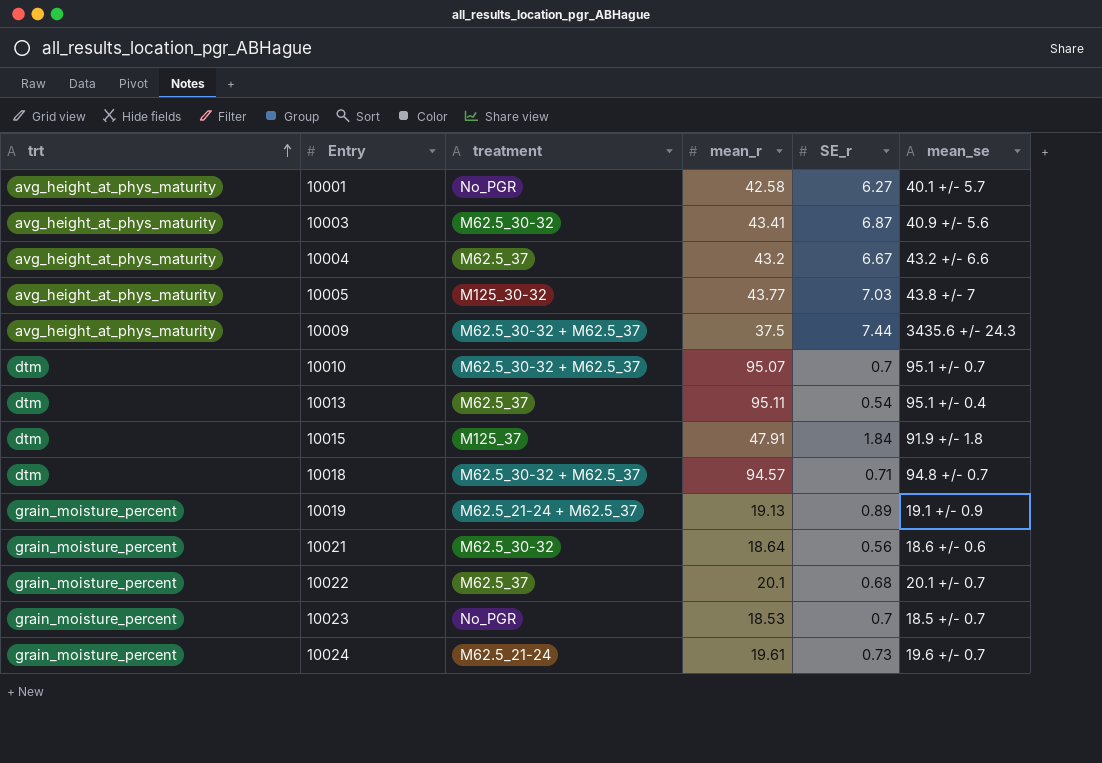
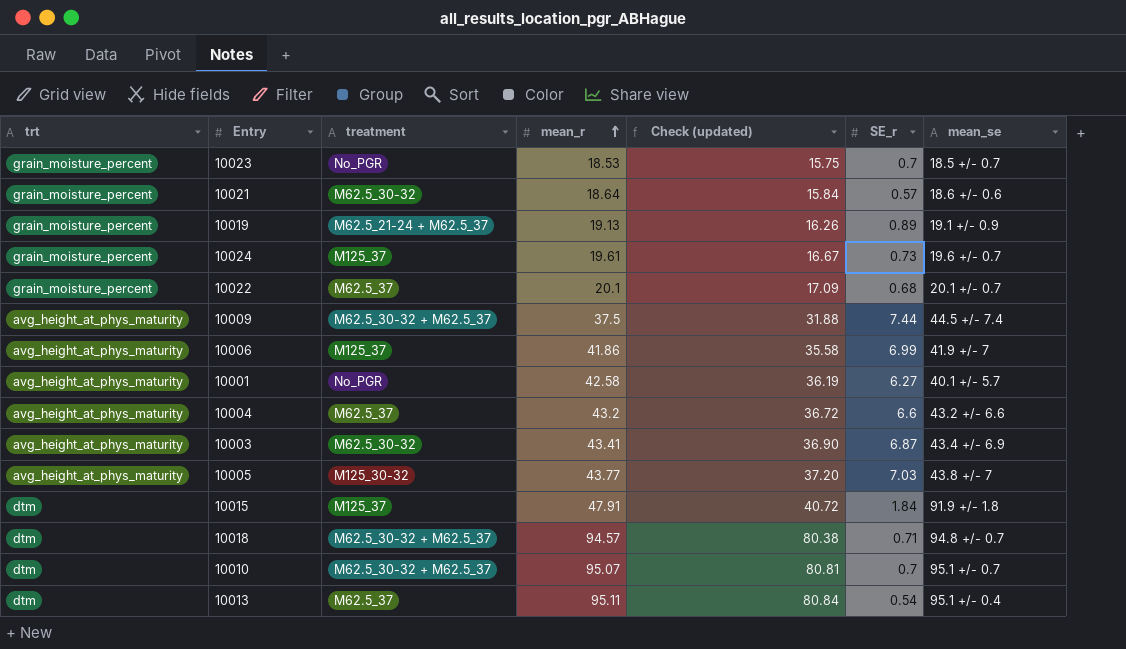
row order: trt ascending -> mean_r ascending
column Check (updated) | formula: none -> [mean_r] * 0.85
10021 | SE_r: 0.56 -> 0.57
10024 | treatment: M62.5_21-24 -> M125_37
10009 | mean_se: 3435.6 +/- 24.3 -> 44.5 +/- 7.4
row 10006: none -> avg_height_at_phys_maturity | M125_37 | 41.86 | 35.58 | 6.99 | 41.9 +/- 7
10004 | SE_r: 6.67 -> 6.6
10003 | mean_se: 40.9 +/- 5.6 -> 43.4 +/- 6.9

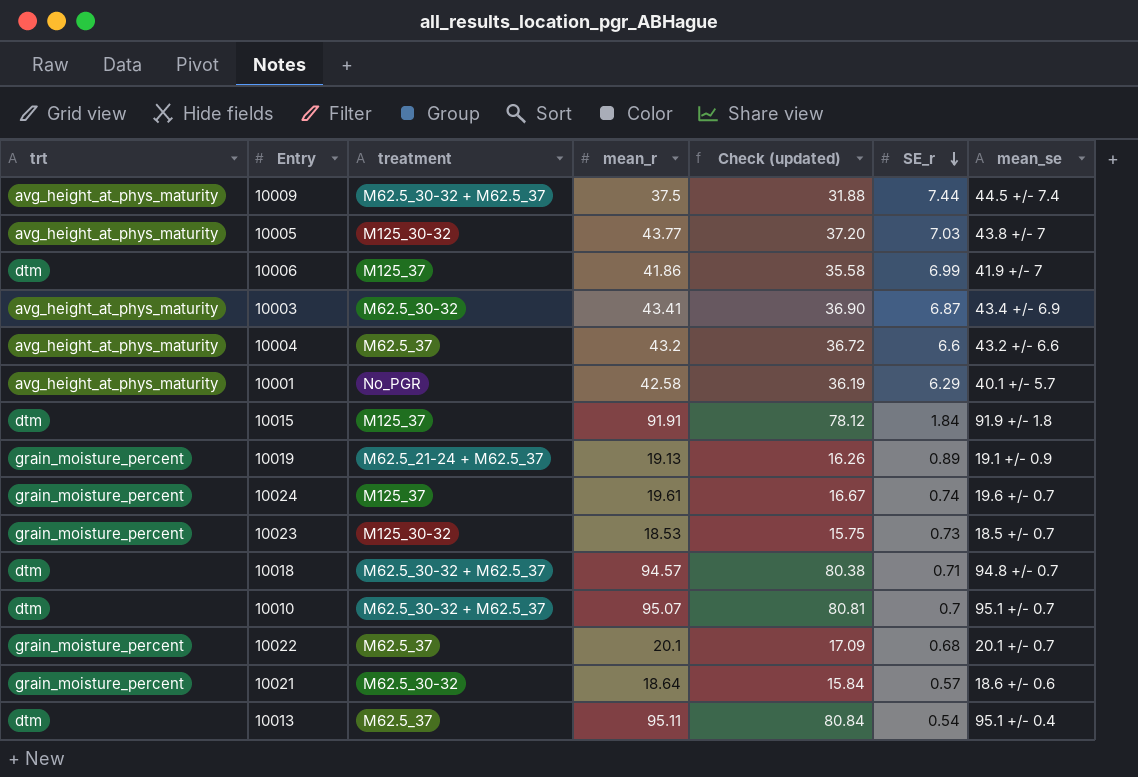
row order: mean_r ascending -> SE_r descending
10006 | trt: avg_height_at_phys_maturity -> dtm
10001 | SE_r: 6.27 -> 6.29
10015 | mean_r: 47.91 -> 91.91
10015 | Check (updated): 40.72 -> 78.12
10024 | SE_r: 0.73 -> 0.74
10023 | treatment: No_PGR -> M125_30-32
10023 | SE_r: 0.7 -> 0.73

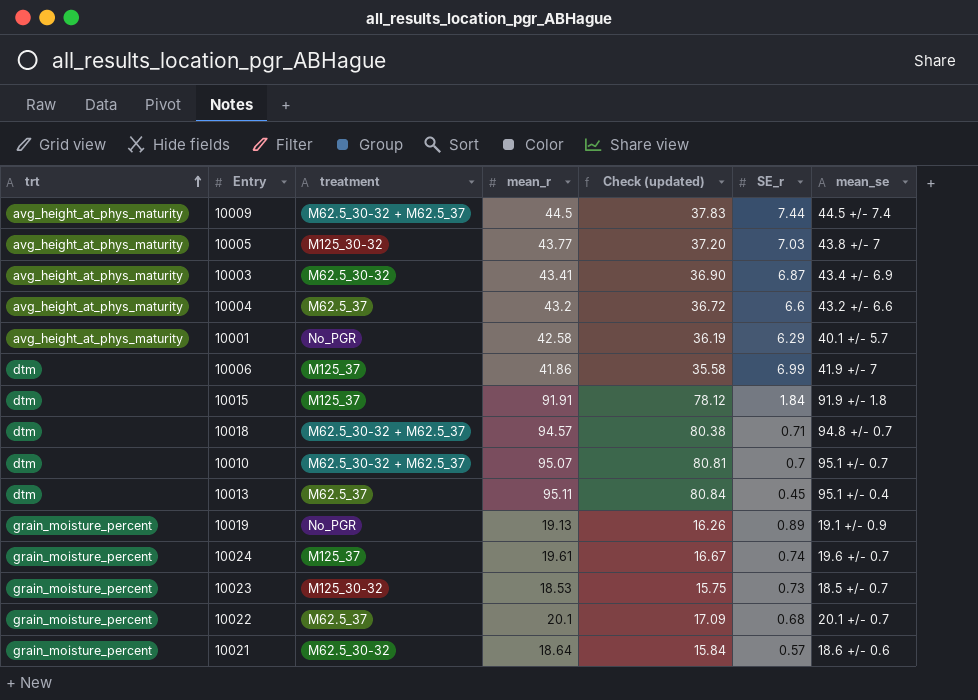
row order: SE_r descending -> trt ascending
10009 | mean_r: 37.5 -> 44.5
10009 | Check (updated): 31.88 -> 37.83
10013 | SE_r: 0.54 -> 0.45
10019 | treatment: M62.5_21-24 + M62.5_37 -> No_PGR

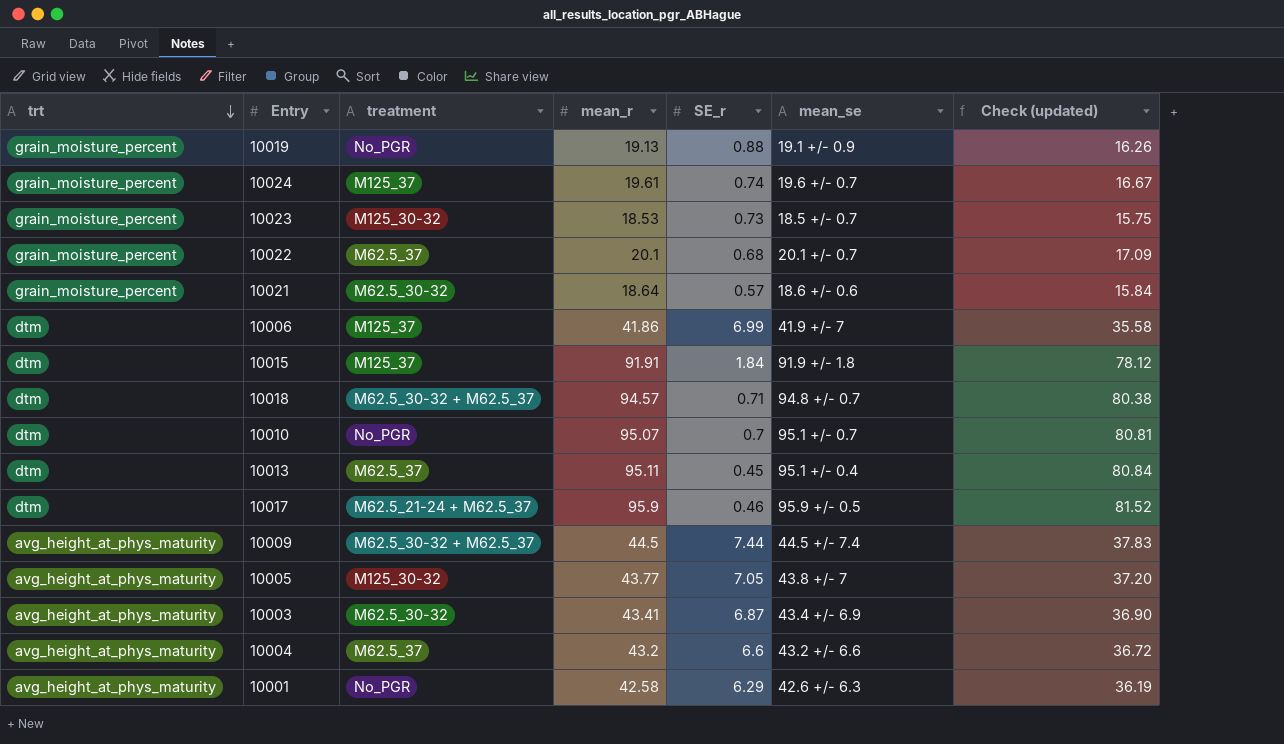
row order: trt ascending -> trt descending
column Check (updated) | position: 5 -> 7
10019 | SE_r: 0.89 -> 0.88
10010 | treatment: M62.5_30-32 + M62.5_37 -> No_PGR
row 10017: none -> dtm | M62.5_21-24 + M62.5_37 | 95.9 | 0.46 | 95.9 +/- 0.5 | 81.52
10005 | SE_r: 7.03 -> 7.05
10001 | mean_se: 40.1 +/- 5.7 -> 42.6 +/- 6.3

